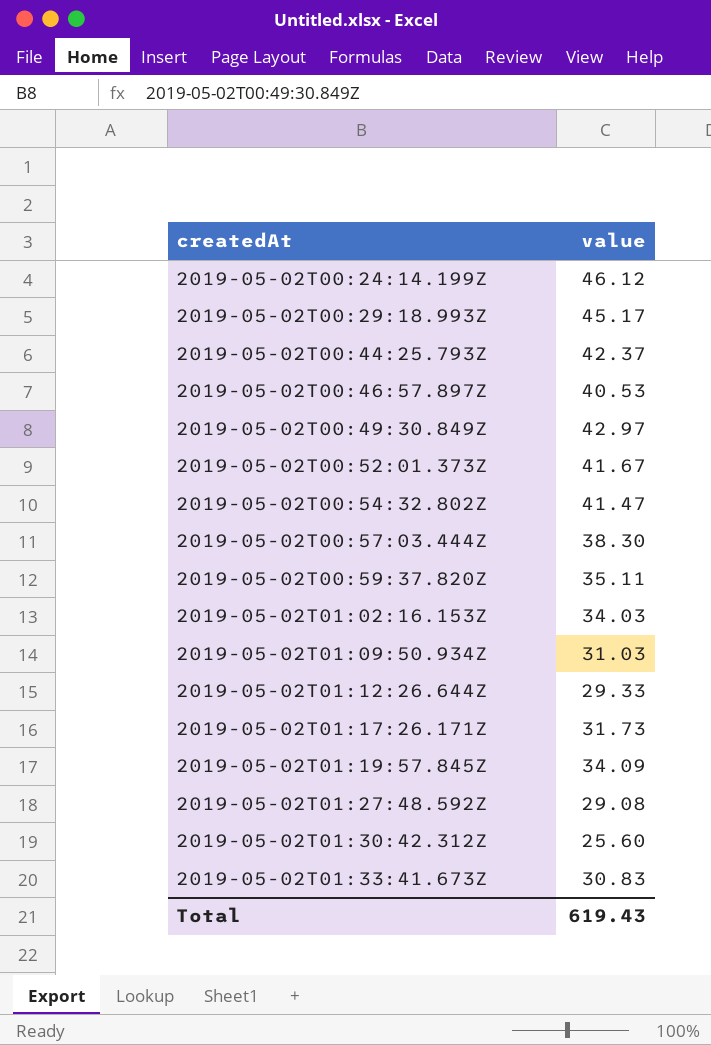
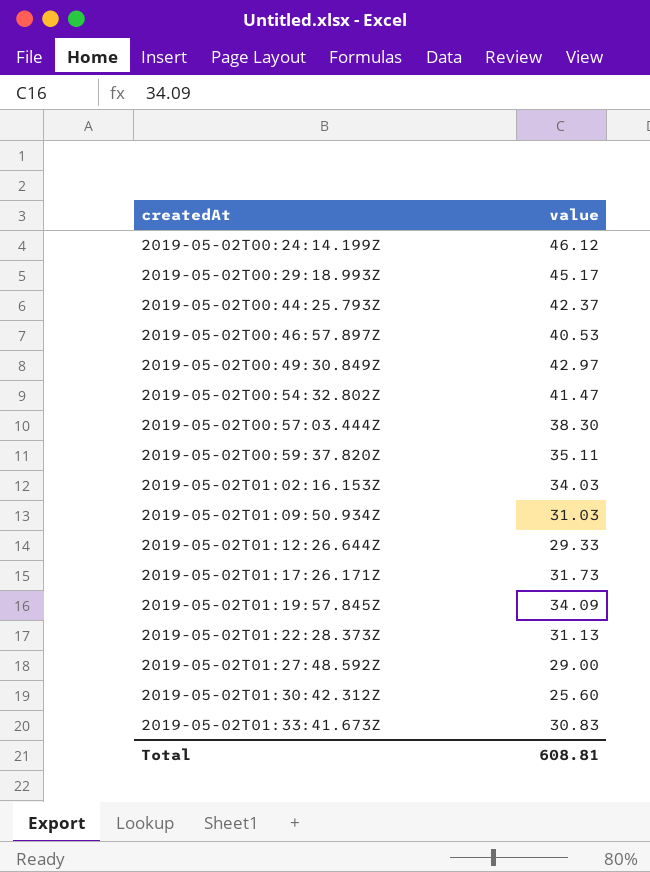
row 2019-05-02T00:52:01.373Z: 41.67 -> none
row 2019-05-02T01:22:28.373Z: none -> 31.13
2019-05-02T01:27:48.592Z | value: 29.08 -> 29.00
Total | value: 619.43 -> 608.81

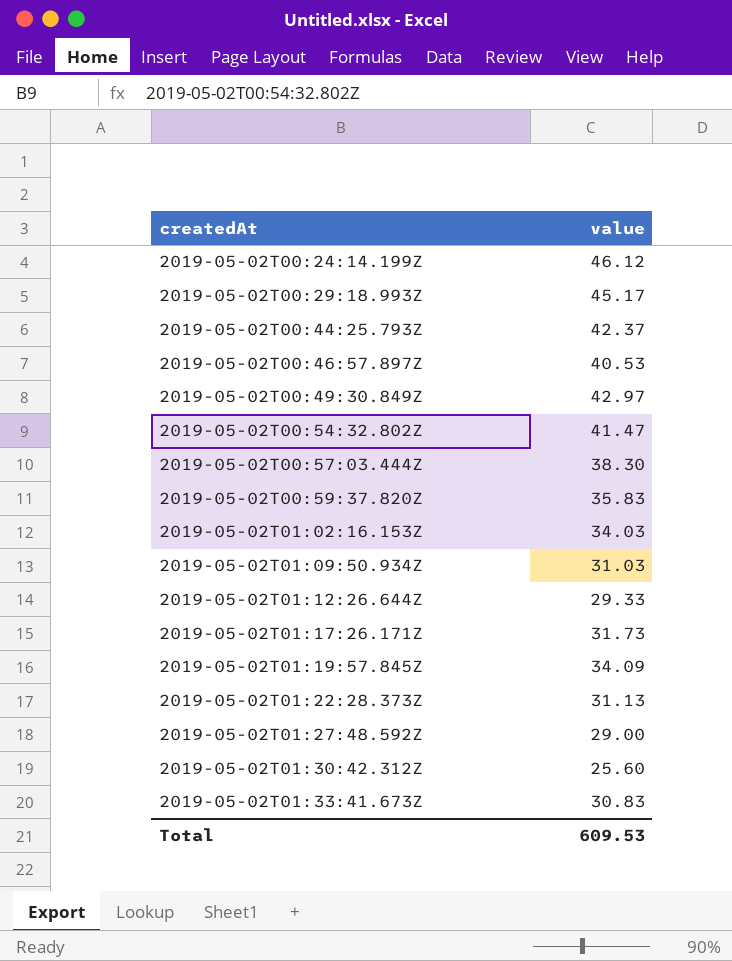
2019-05-02T00:59:37.820Z | value: 35.11 -> 35.83
Total | value: 608.81 -> 609.53

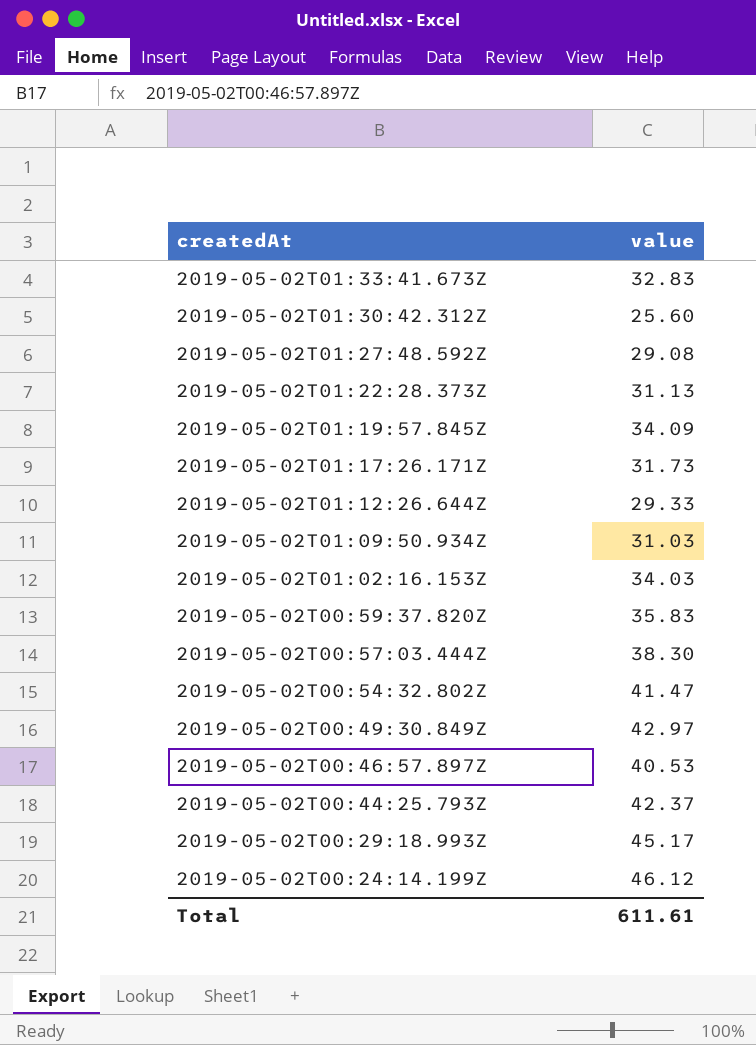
row order: createdAt ascending -> createdAt descending
2019-05-02T01:33:41.673Z | value: 30.83 -> 32.83
2019-05-02T01:27:48.592Z | value: 29.00 -> 29.08
Total | value: 609.53 -> 611.61

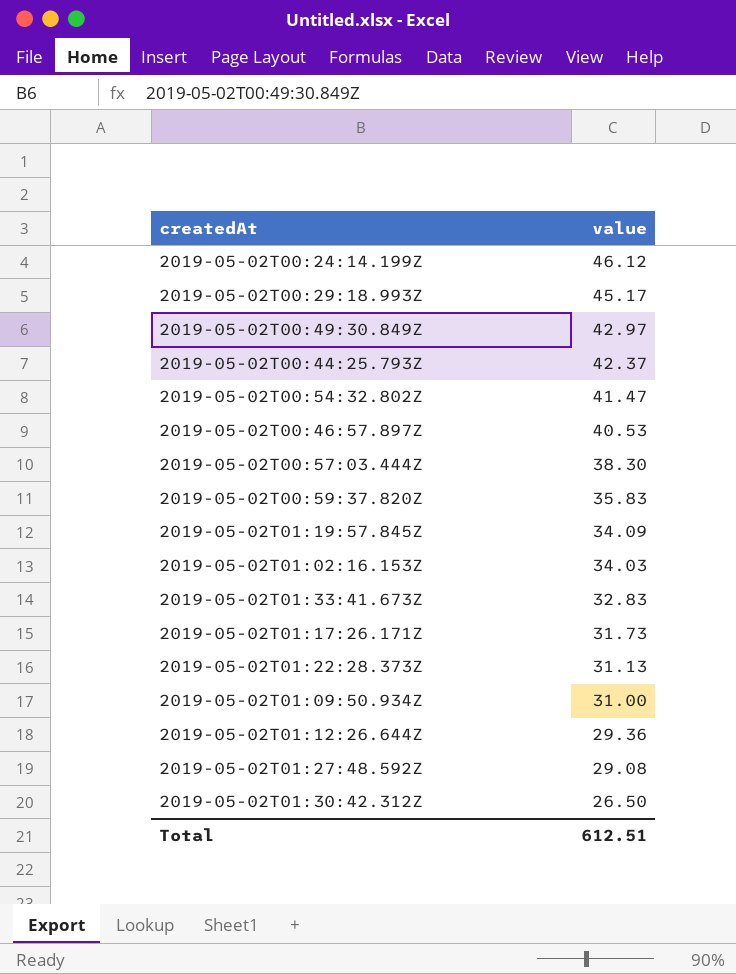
row order: createdAt descending -> value descending
2019-05-02T01:09:50.934Z | value: 31.03 -> 31.00
2019-05-02T01:12:26.644Z | value: 29.33 -> 29.36
2019-05-02T01:30:42.312Z | value: 25.60 -> 26.50
Total | value: 611.61 -> 612.51

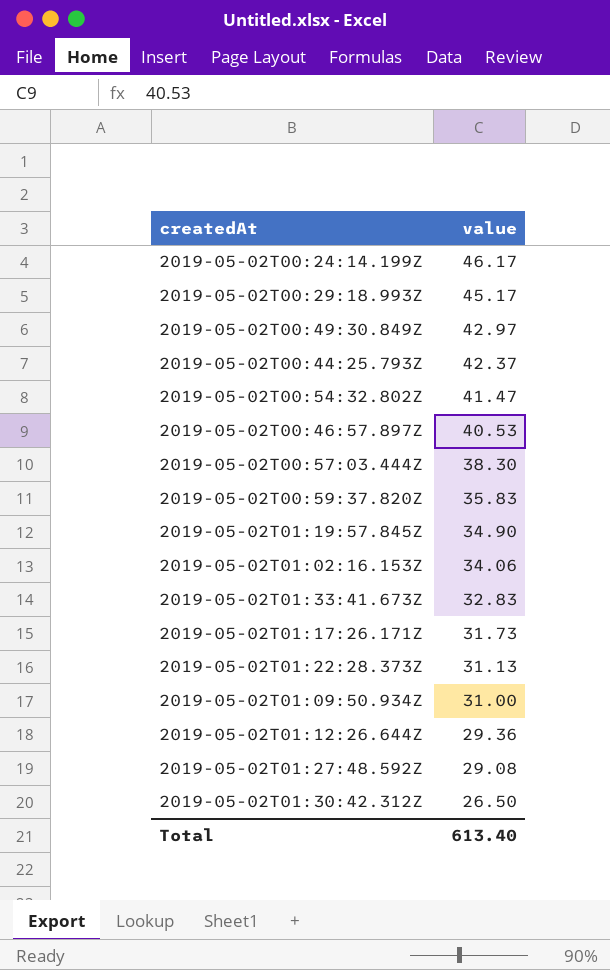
2019-05-02T00:24:14.199Z | value: 46.12 -> 46.17
2019-05-02T01:19:57.845Z | value: 34.09 -> 34.90
2019-05-02T01:02:16.153Z | value: 34.03 -> 34.06
Total | value: 612.51 -> 613.40

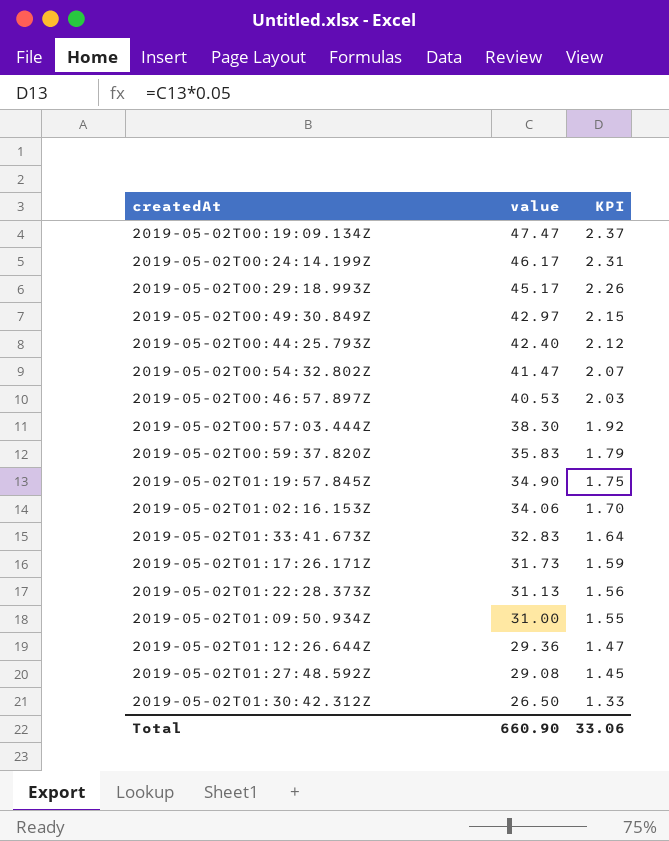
column KPI | formula: none -> [value] * 0.05
row 2019-05-02T00:19:09.134Z: none -> 47.47 | 2.37
2019-05-02T00:44:25.793Z | value: 42.37 -> 42.40
Total | value: 613.40 -> 660.90

